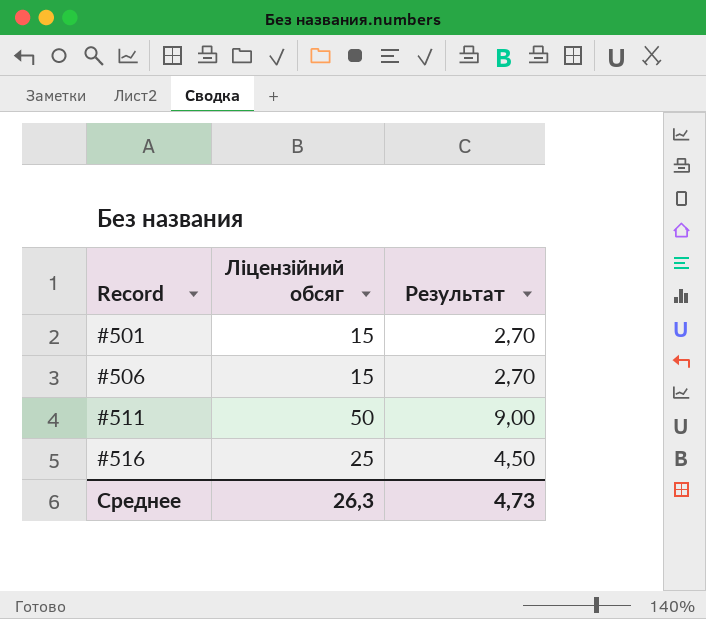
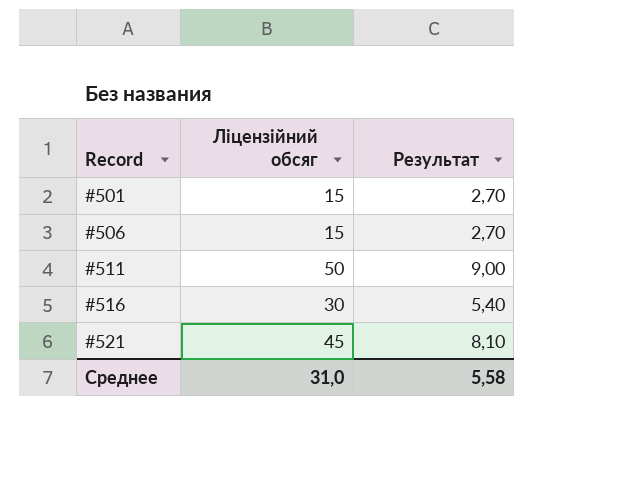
#516 | Ліцензійний обсяг: 25 -> 30
#516 | Результат: 4,50 -> 5,40
row #521: none -> 45 | 8,10
Среднее | Ліцензійний обсяг: 26,3 -> 31,0
Среднее | Результат: 4,73 -> 5,58

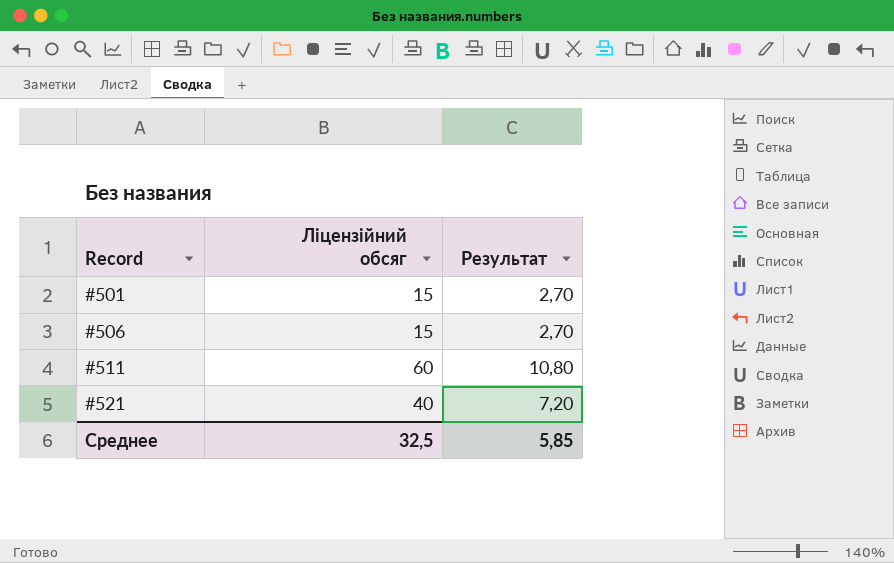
row #516: 30 | 5,40 -> none
#511 | Ліцензійний обсяг: 50 -> 60
#511 | Результат: 9,00 -> 10,80
#521 | Ліцензійний обсяг: 45 -> 40
#521 | Результат: 8,10 -> 7,20
Среднее | Ліцензійний обсяг: 31,0 -> 32,5
Среднее | Результат: 5,58 -> 5,85

